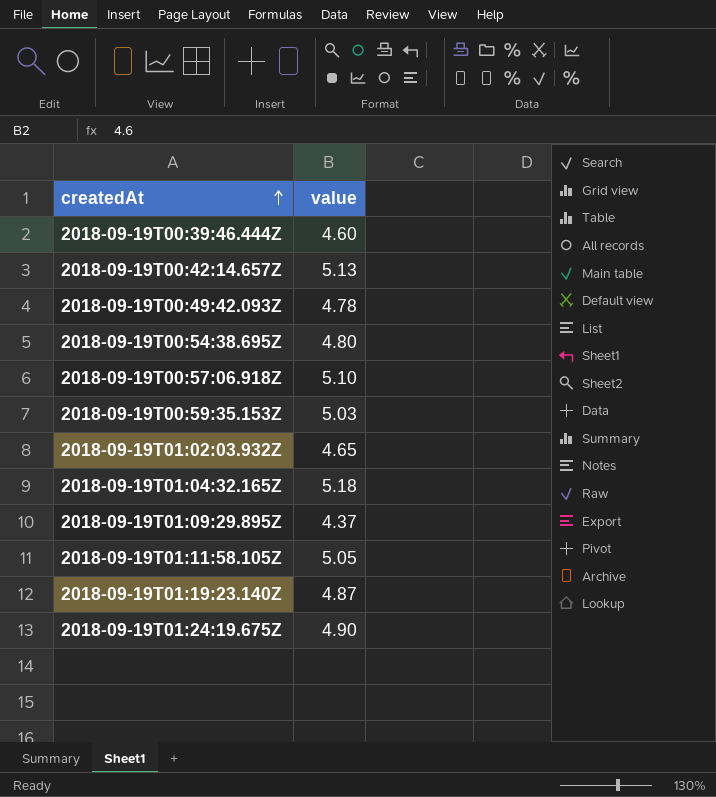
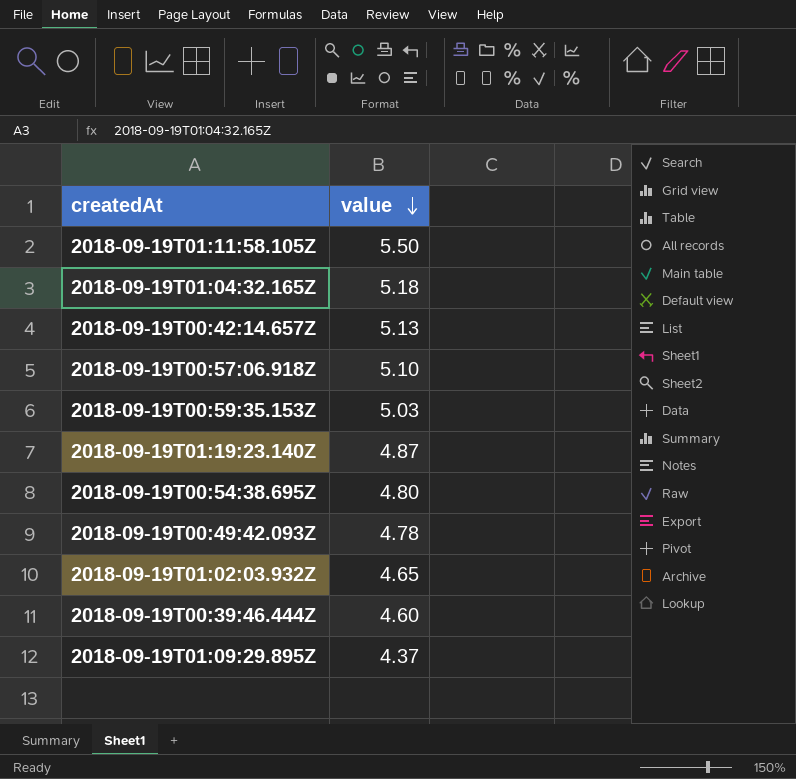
row order: createdAt ascending -> value descending
row 2018-09-19T01:24:19.675Z: 4.90 -> none
2018-09-19T01:11:58.105Z | value: 5.05 -> 5.50

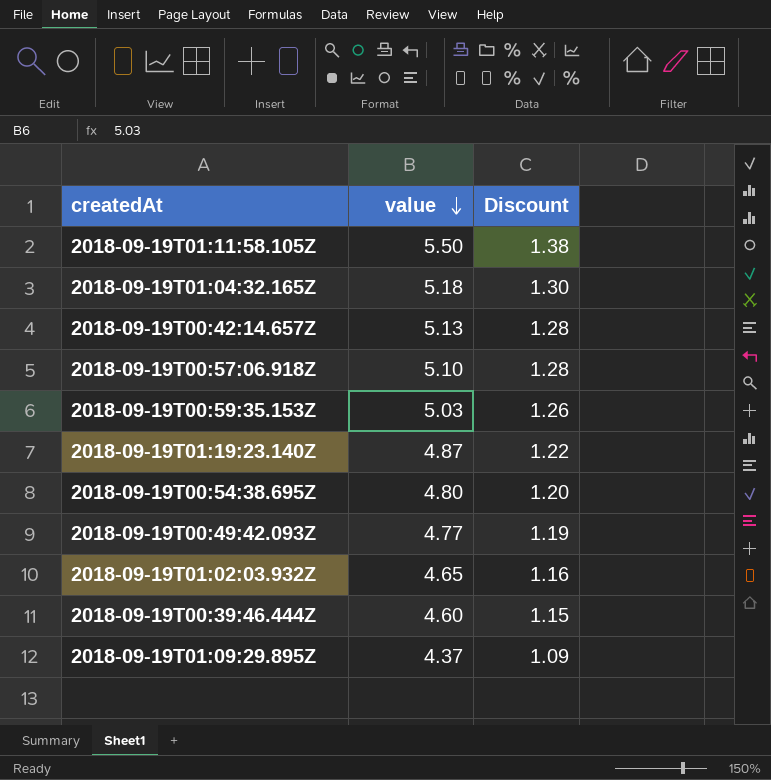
column Discount | formula: none -> [value] * 0.25
2018-09-19T00:49:42.093Z | value: 4.78 -> 4.77

